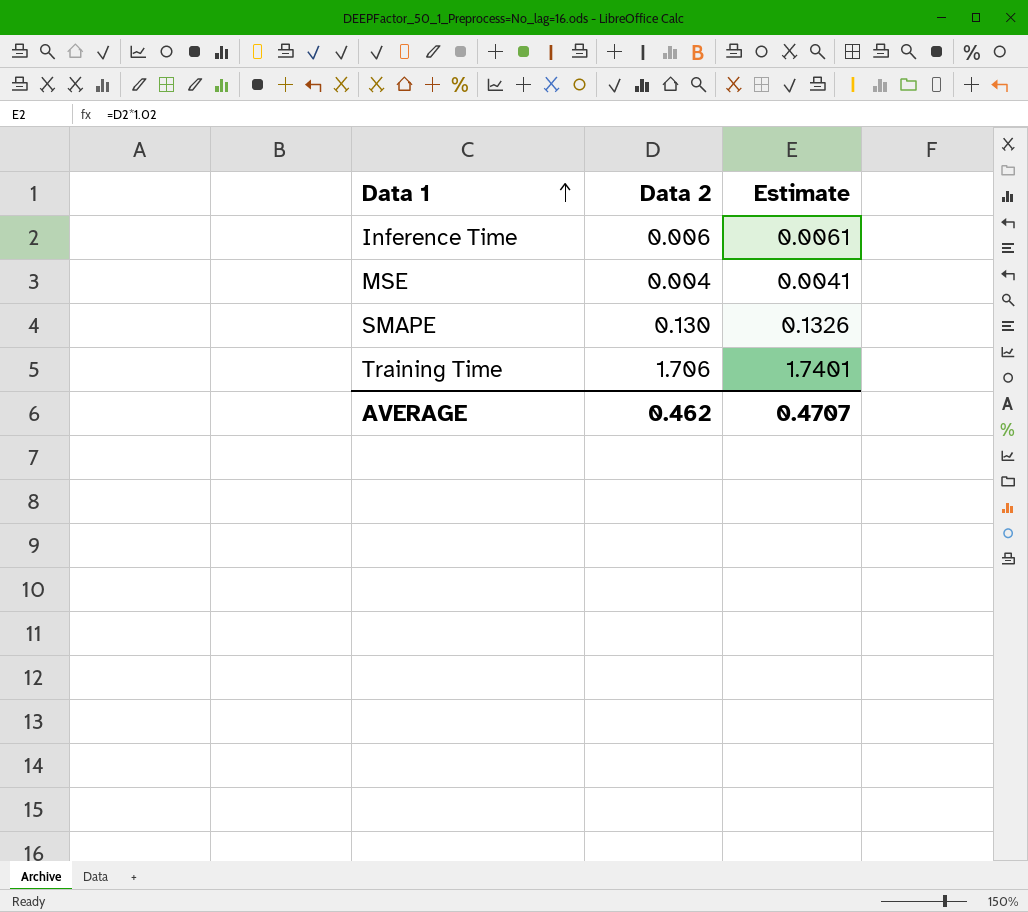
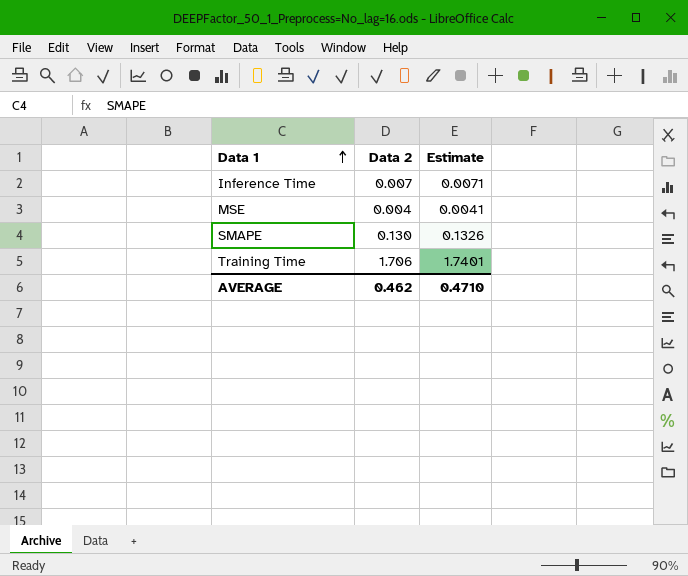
Inference Time | Data 2: 0.006 -> 0.007
Inference Time | Estimate: 0.0061 -> 0.0071
AVERAGE | Estimate: 0.4707 -> 0.4710

